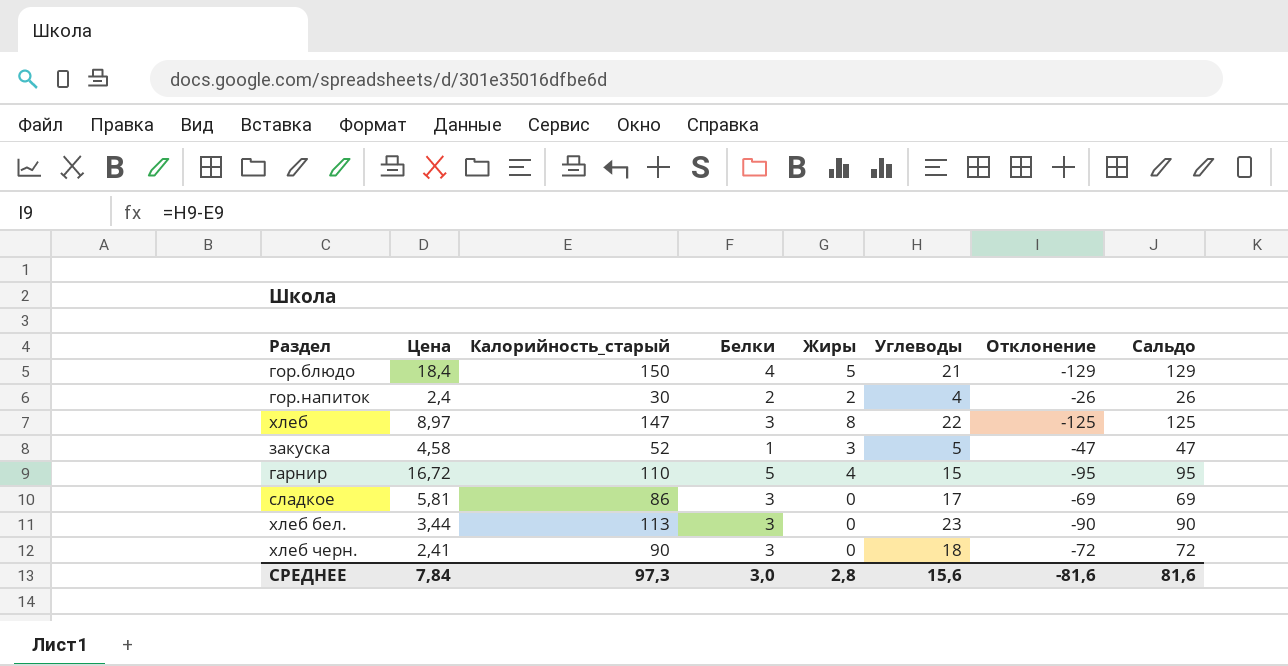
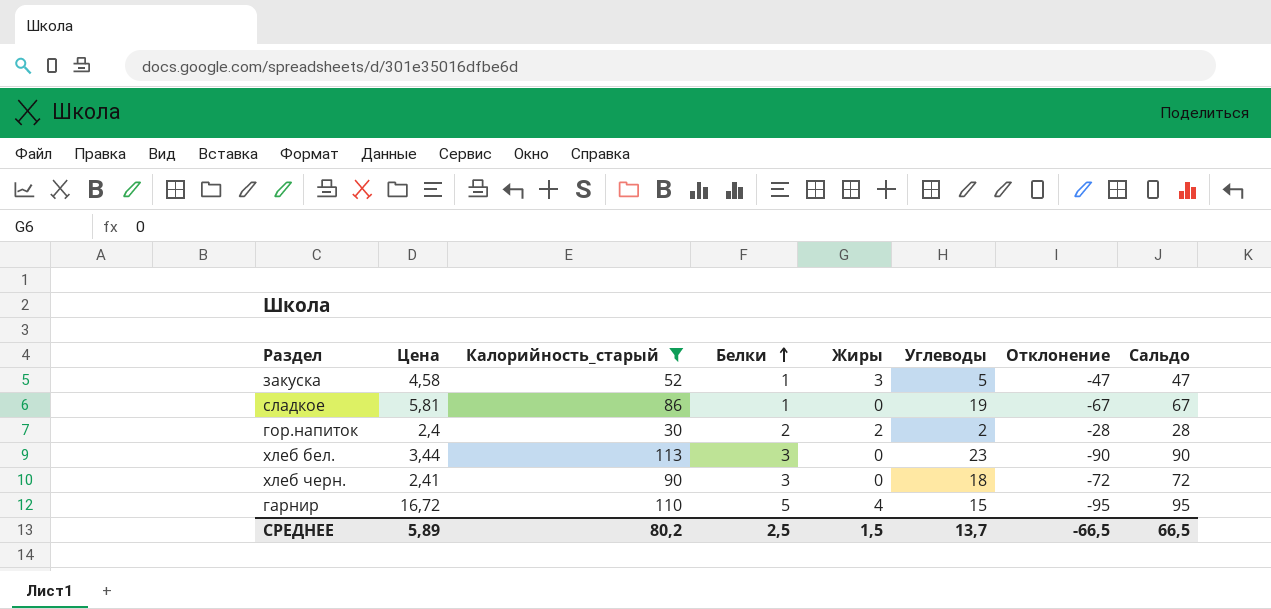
filter: none -> Калорийность_старый <= 113
row order: none -> Белки ascending
сладкое | Белки: 3 -> 1
сладкое | Углеводы: 17 -> 19
сладкое | Отклонение: -69 -> -67
сладкое | Сальдо: 69 -> 67
гор.напиток | Углеводы: 4 -> 2
гор.напиток | Отклонение: -26 -> -28
гор.напиток | Сальдо: 26 -> 28
СРЕДНЕЕ | Цена: 7,84 -> 5,89
СРЕДНЕЕ | Калорийность_старый: 97,3 -> 80,2
СРЕДНЕЕ | Белки: 3,0 -> 2,5
СРЕДНЕЕ | Жиры: 2,8 -> 1,5
СРЕДНЕЕ | Углеводы: 15,6 -> 13,7
СРЕДНЕЕ | Отклонение: -81,6 -> -66,5
СРЕДНЕЕ | Сальдо: 81,6 -> 66,5

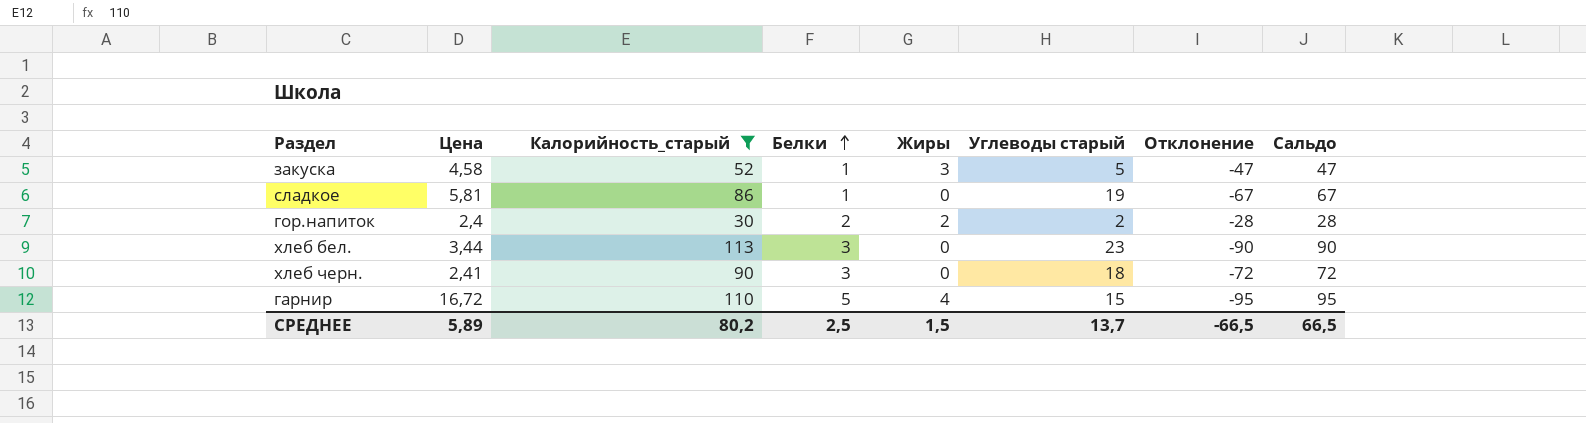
column name: Углеводы -> Углеводы старый

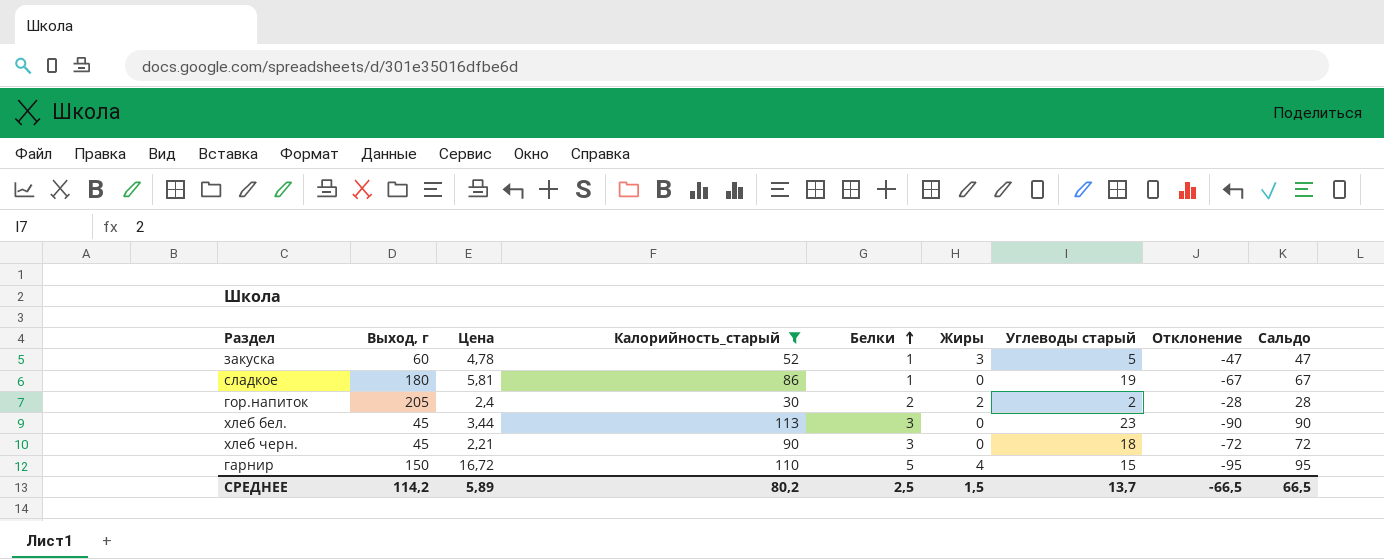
column Выход, г | position: none -> 2
закуска | Цена: 4,58 -> 4,78
хлеб черн. | Цена: 2,41 -> 2,21

